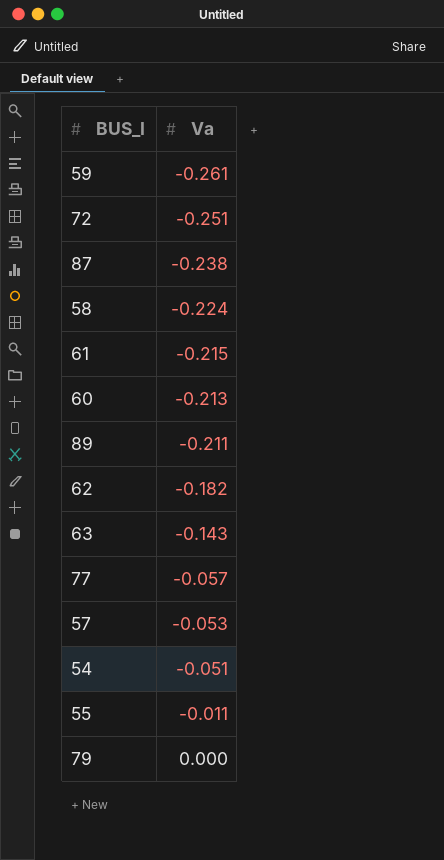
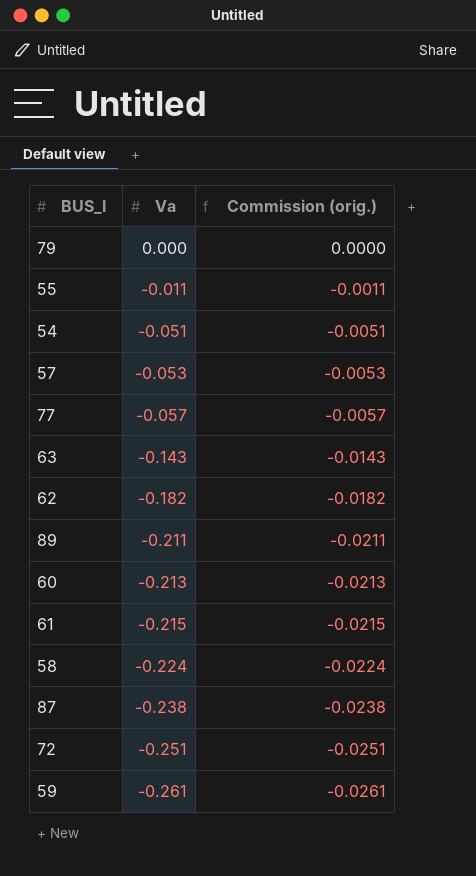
row order: Va ascending -> Va descending
column Commission (orig.) | formula: none -> [Va] * 0.1

